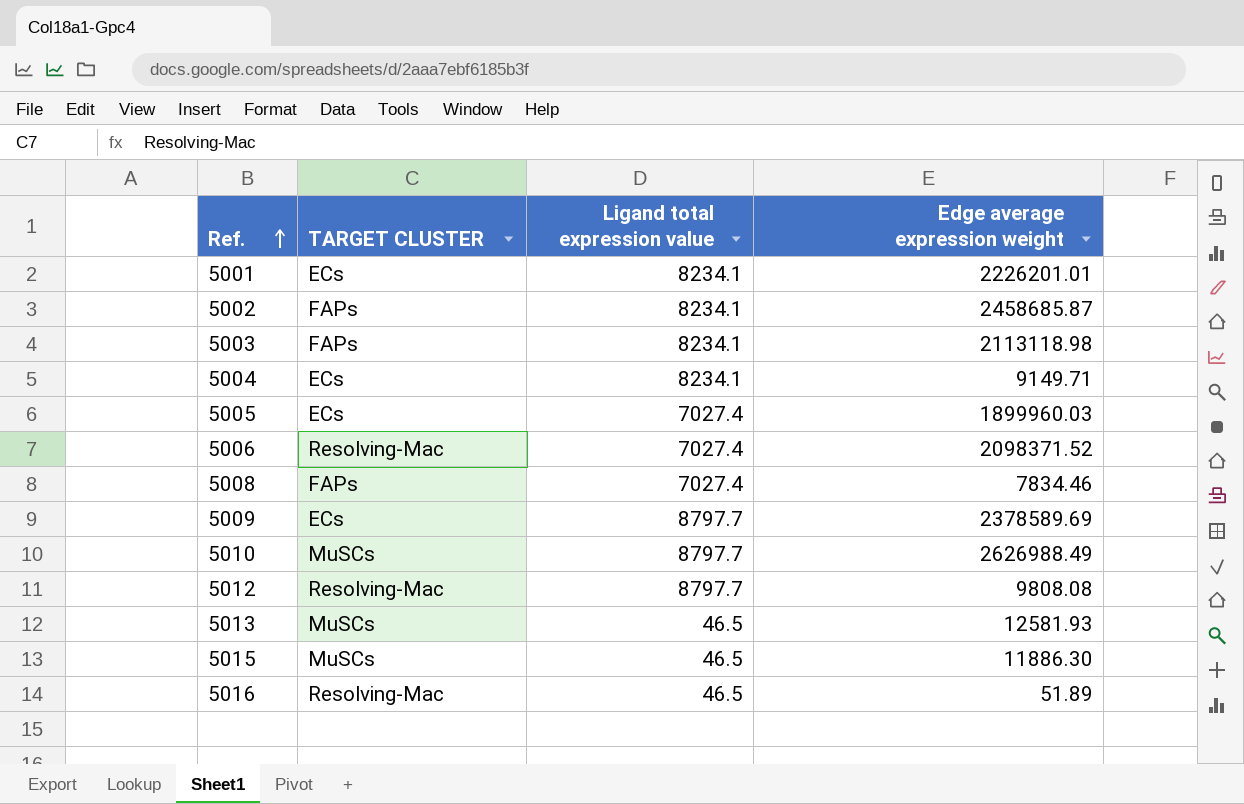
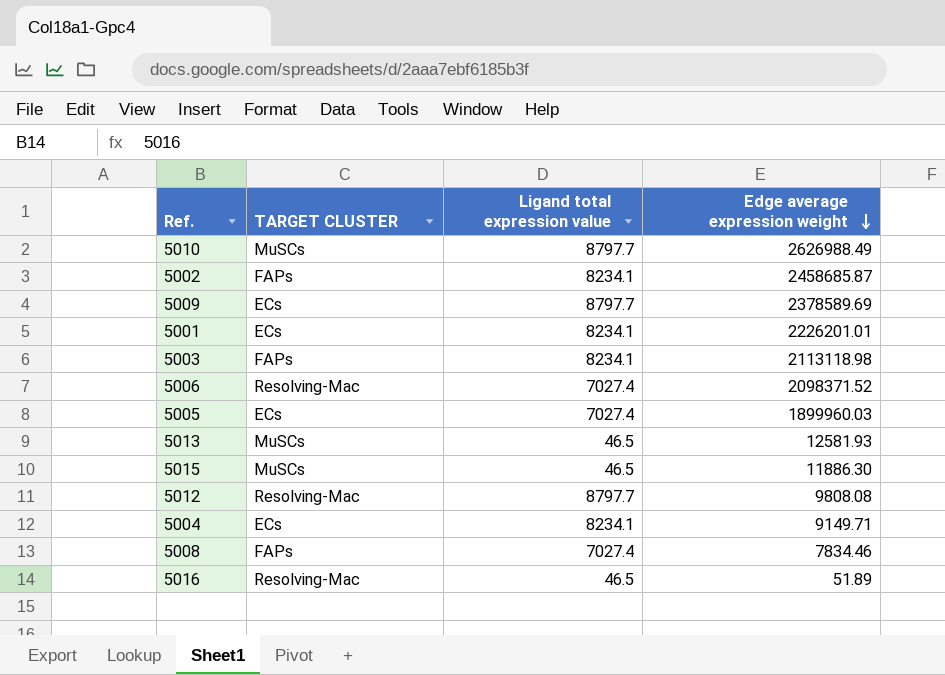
row order: Ref. ascending -> Edge average expression weight descending

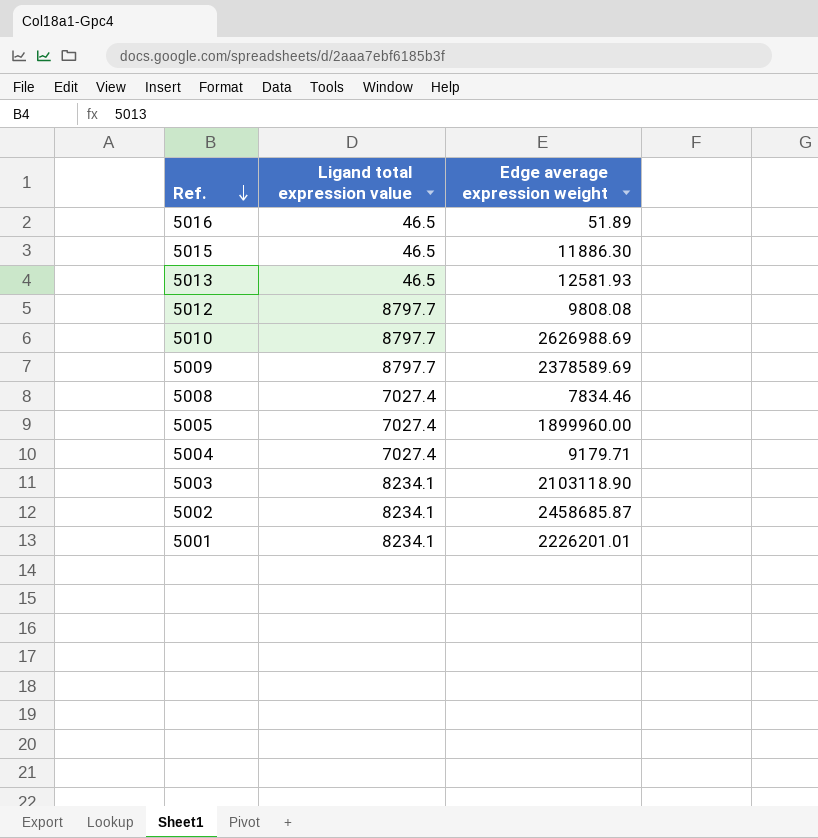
row order: Edge average expression weight descending -> Ref. descending
column TARGET CLUSTER | position: 2 -> none
row 5006: Resolving-Mac | 7027.4 | 2098371.52 -> none
5010 | Edge average expression weight: 2626988.49 -> 2626988.69
5005 | Edge average expression weight: 1899960.03 -> 1899960.00
5004 | Ligand total expression value: 8234.1 -> 7027.4
5004 | Edge average expression weight: 9149.71 -> 9179.71
5003 | Edge average expression weight: 2113118.98 -> 2103118.90

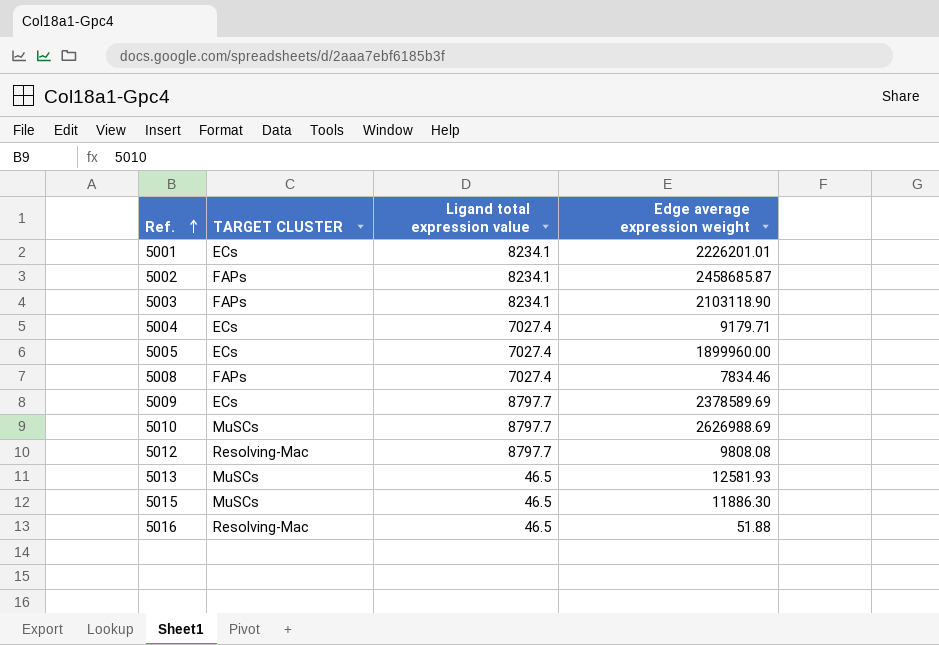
row order: Ref. descending -> Ref. ascending
column TARGET CLUSTER | position: none -> 2
5016 | Edge average expression weight: 51.89 -> 51.88

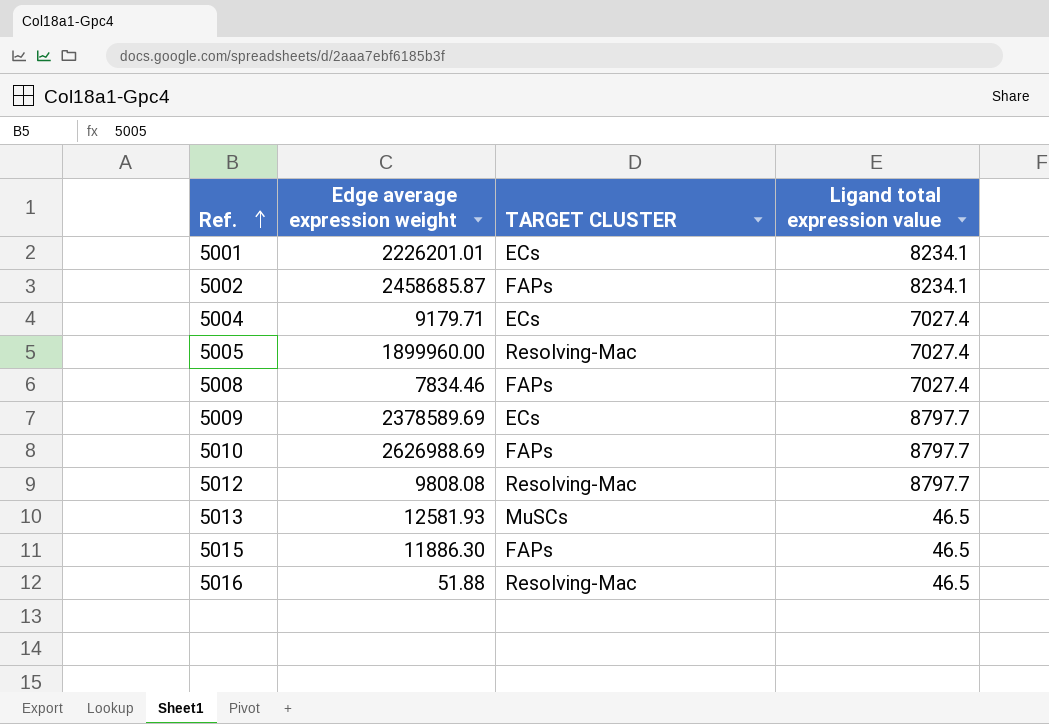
column Edge average expression weight | position: 4 -> 2
row 5003: FAPs | 8234.1 | 2103118.90 -> none
5005 | TARGET CLUSTER: ECs -> Resolving-Mac
5010 | TARGET CLUSTER: MuSCs -> FAPs
5015 | TARGET CLUSTER: MuSCs -> FAPs

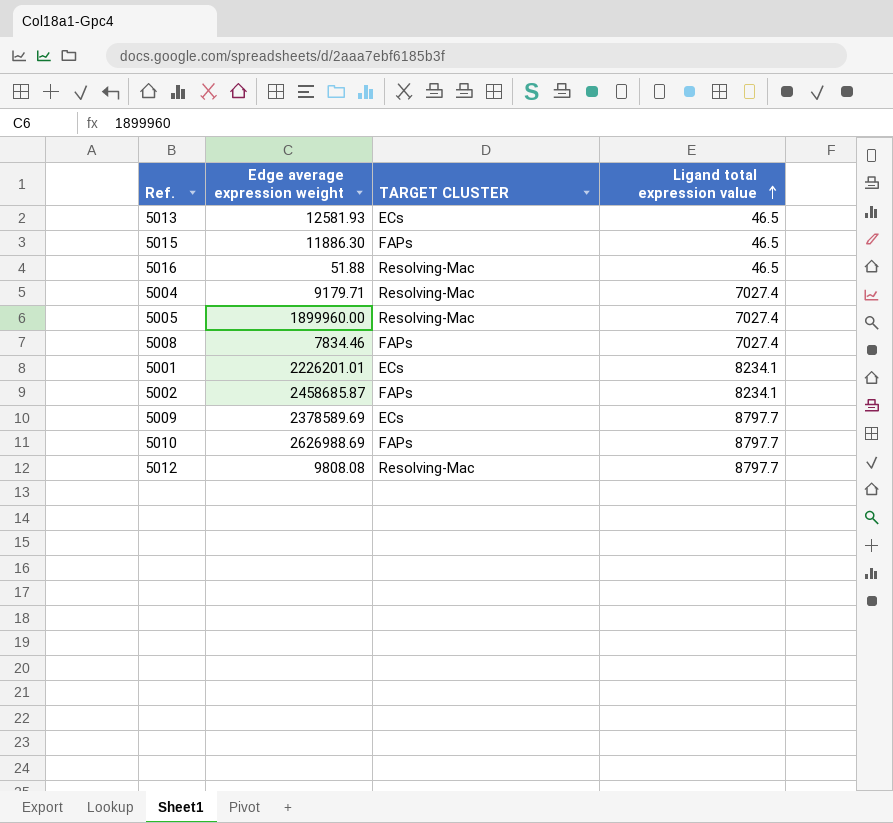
row order: Ref. ascending -> Ligand total expression value ascending
5013 | TARGET CLUSTER: MuSCs -> ECs
5004 | TARGET CLUSTER: ECs -> Resolving-Mac

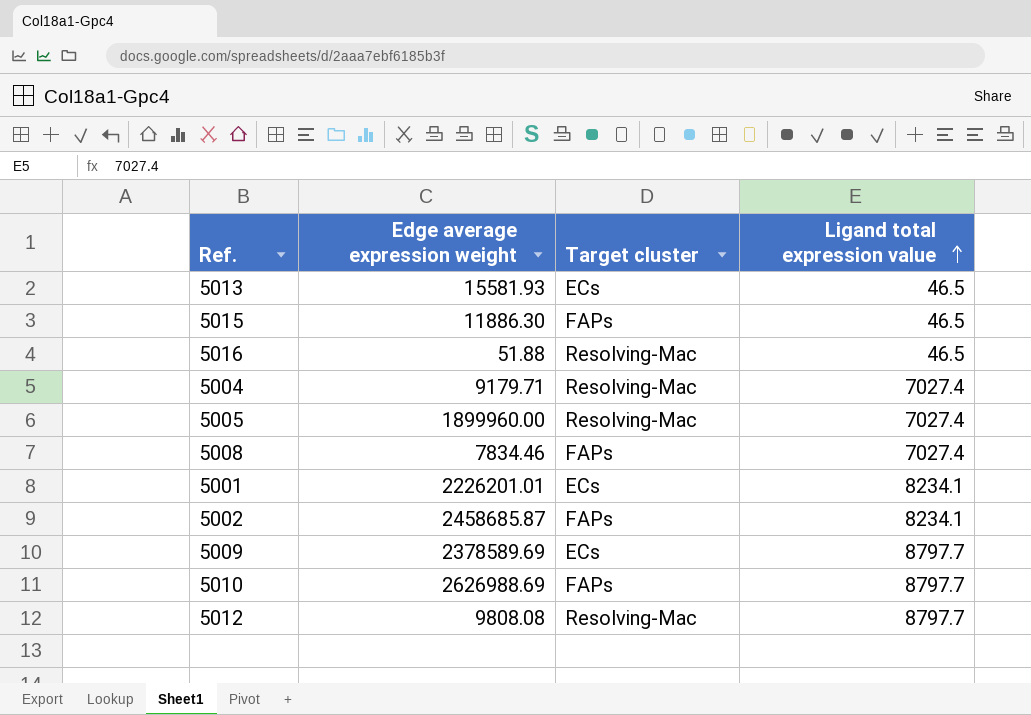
column name: TARGET CLUSTER -> Target cluster
5013 | Edge average expression weight: 12581.93 -> 15581.93

